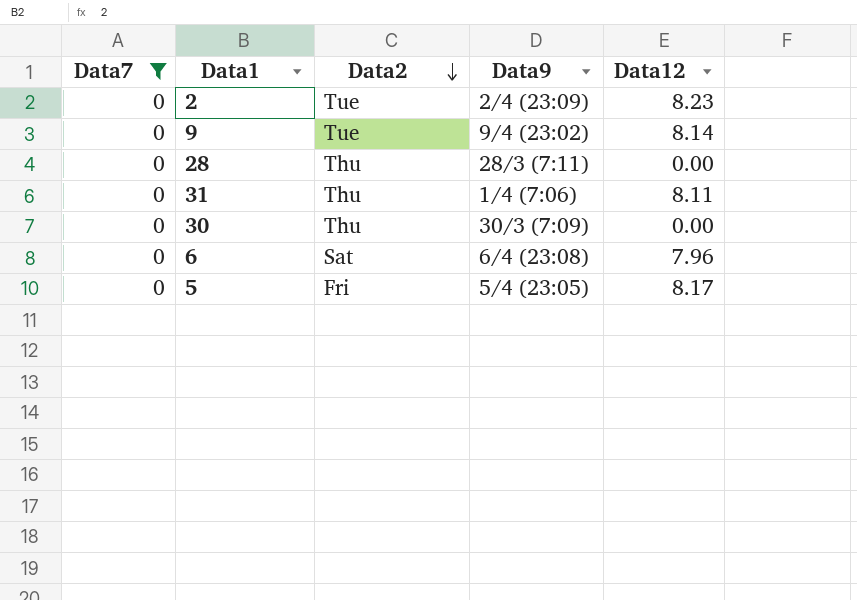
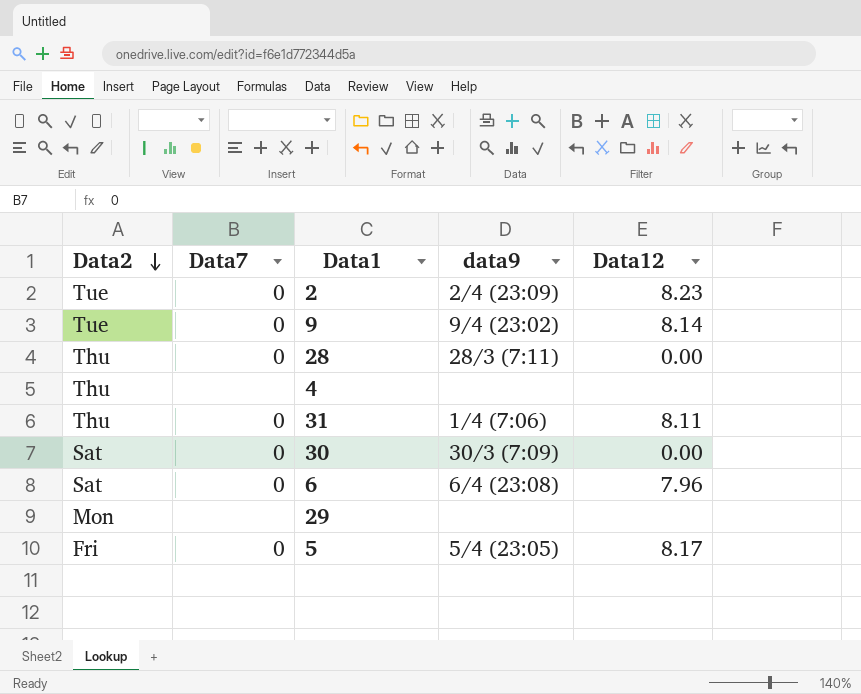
filter: Data7 = 0 -> none
column Data2 | position: 3 -> 1
column name: Data9 -> data9
30 | Data2: Thu -> Sat

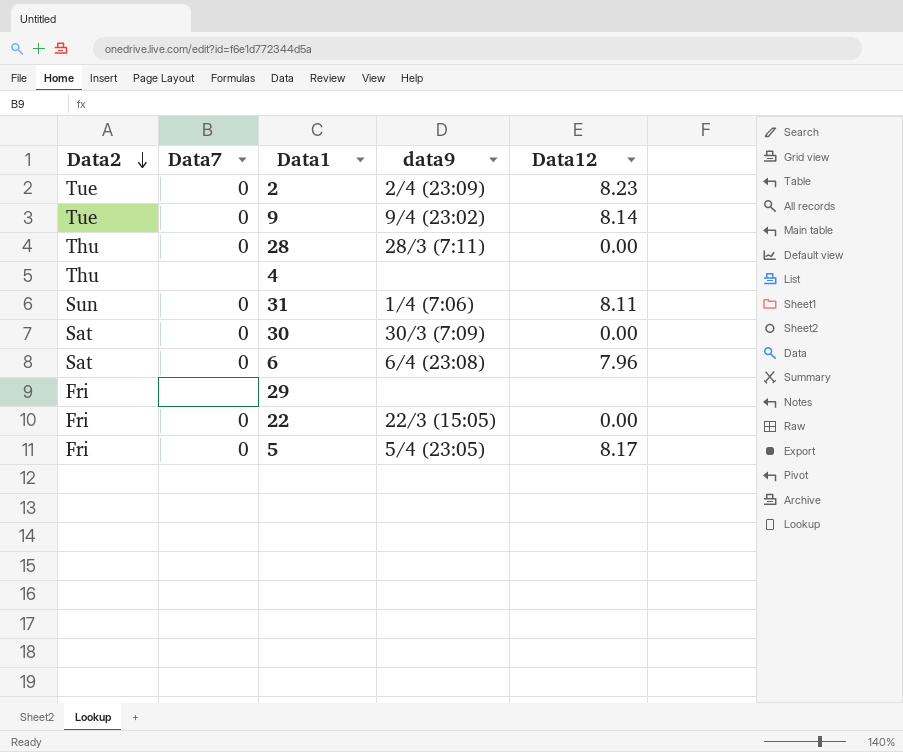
31 | Data2: Thu -> Sun
29 | Data2: Mon -> Fri
row 22: none -> Fri | 0 | 22/3 (15:05) | 0.00

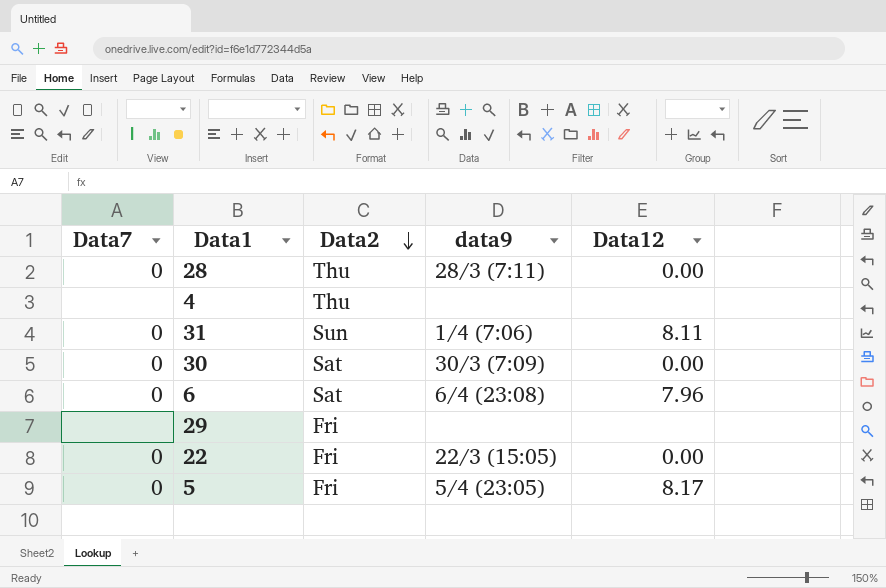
column Data2 | position: 1 -> 3
row 2: Tue | 0 | 2/4 (23:09) | 8.23 -> none
row 9: Tue | 0 | 9/4 (23:02) | 8.14 -> none

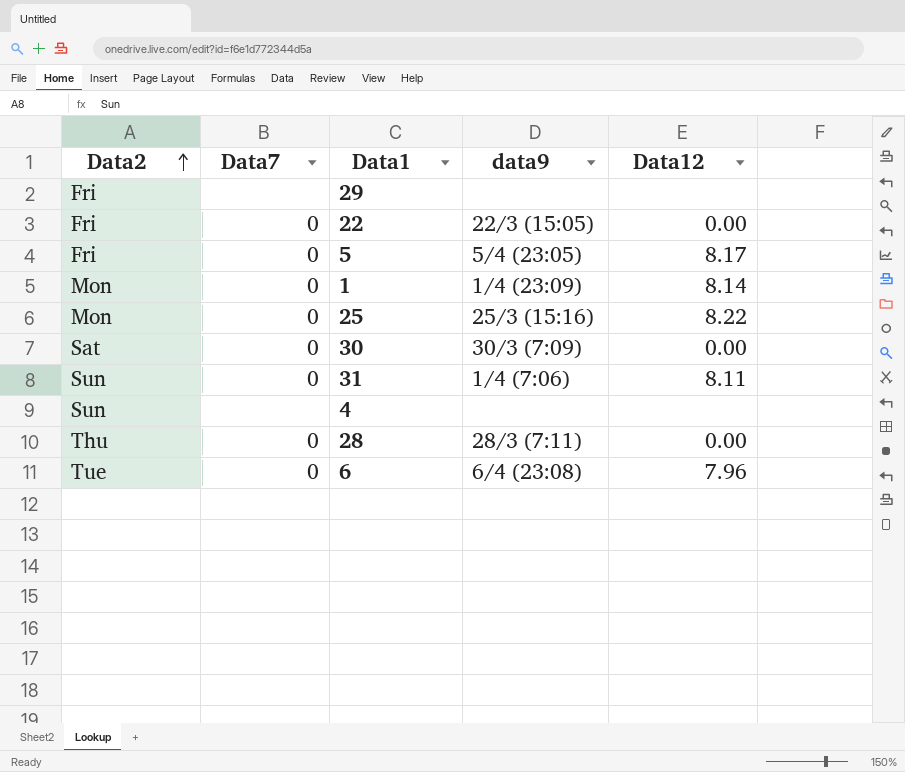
row order: Data2 descending -> Data2 ascending
column Data2 | position: 3 -> 1
row 1: none -> Mon | 0 | 1/4 (23:09) | 8.14
row 25: none -> Mon | 0 | 25/3 (15:16) | 8.22
4 | Data2: Thu -> Sun
6 | Data2: Sat -> Tue

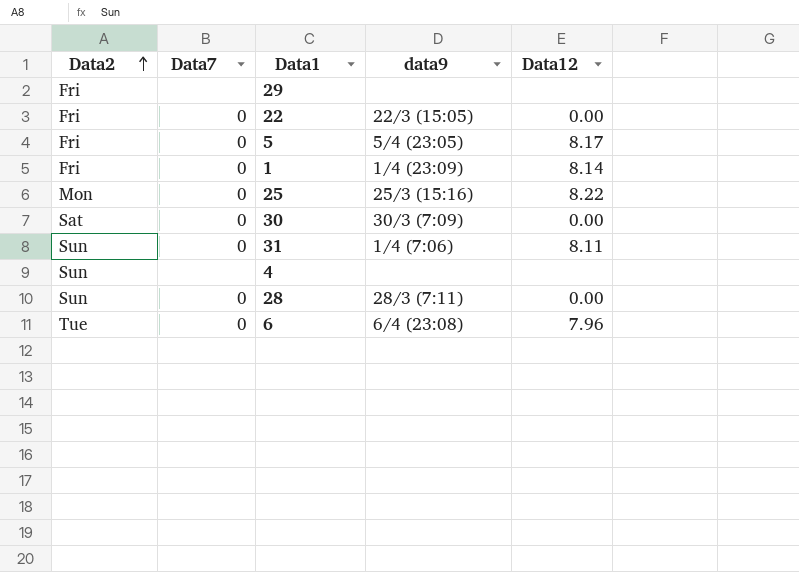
1 | Data2: Mon -> Fri
28 | Data2: Thu -> Sun

